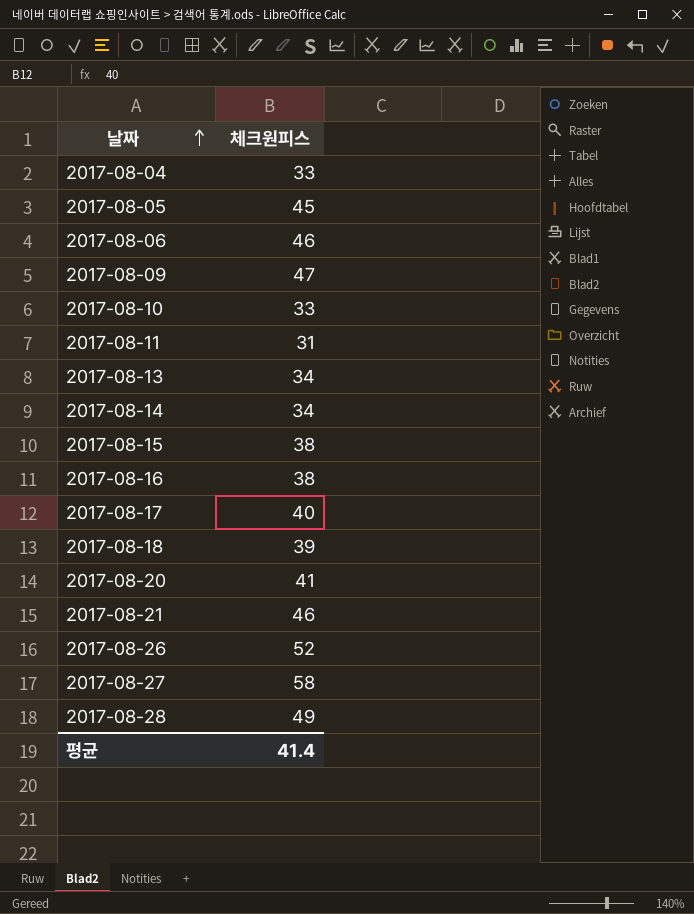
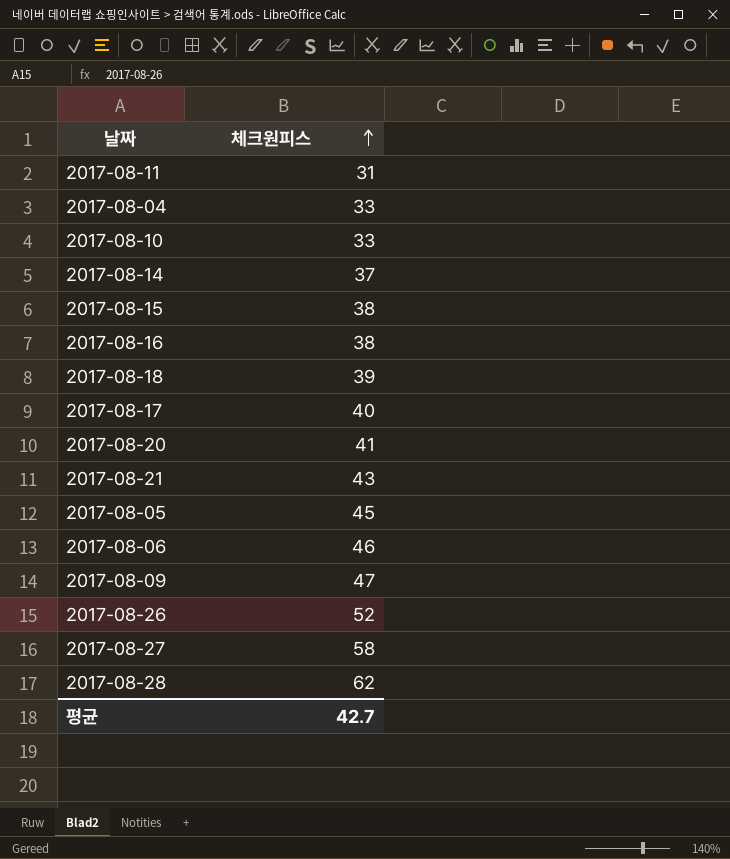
row order: 날짜 ascending -> 체크원피스 ascending
row 2017-08-13: 34 -> none
2017-08-14 | 체크원피스: 34 -> 37
2017-08-21 | 체크원피스: 46 -> 43
2017-08-28 | 체크원피스: 49 -> 62
평균 | 체크원피스: 41.4 -> 42.7

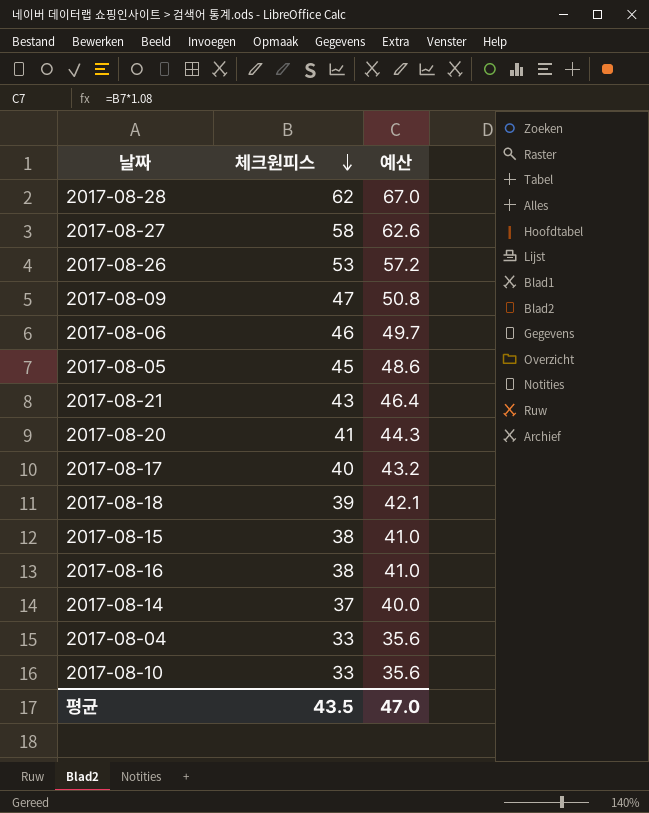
row order: 체크원피스 ascending -> 체크원피스 descending
column 예산 | formula: none -> [체크원피스] * 1.08
row 2017-08-11: 31 -> none
2017-08-26 | 체크원피스: 52 -> 53
평균 | 체크원피스: 42.7 -> 43.5

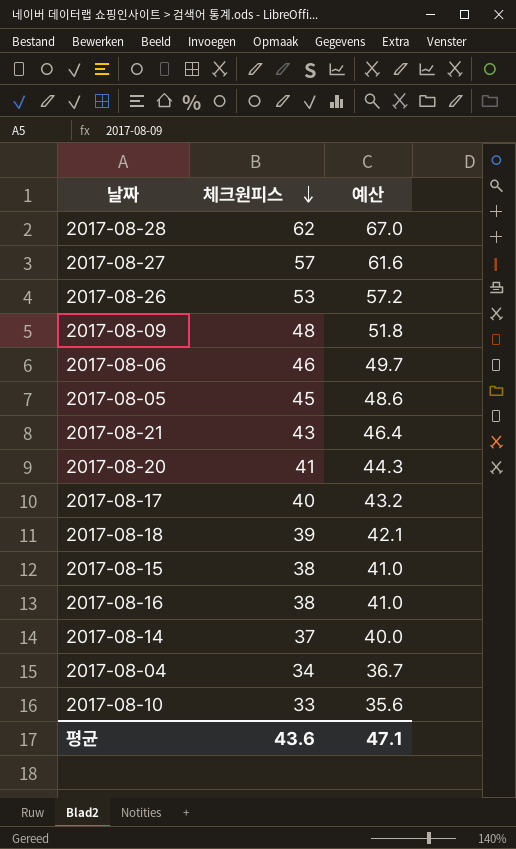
2017-08-27 | 체크원피스: 58 -> 57
2017-08-27 | 예산: 62.6 -> 61.6
2017-08-09 | 체크원피스: 47 -> 48
2017-08-09 | 예산: 50.8 -> 51.8
2017-08-04 | 체크원피스: 33 -> 34
2017-08-04 | 예산: 35.6 -> 36.7
평균 | 체크원피스: 43.5 -> 43.6
평균 | 예산: 47.0 -> 47.1

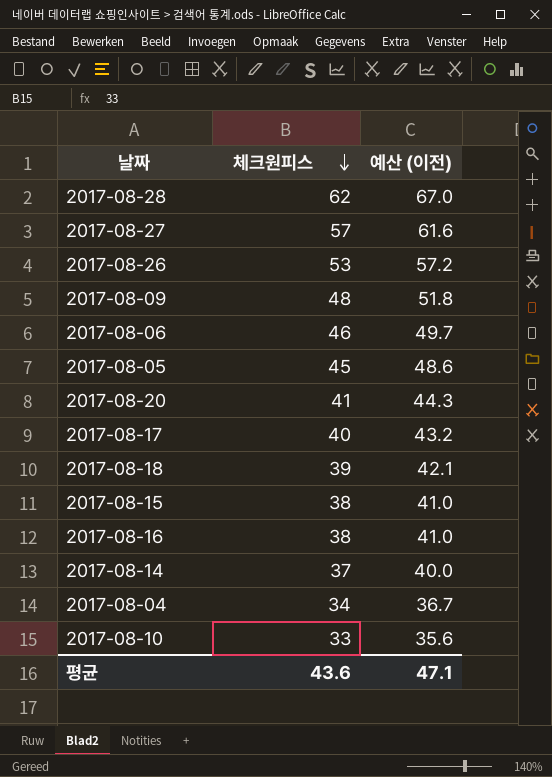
column name: 예산 -> 예산 (이전)
row 2017-08-21: 43 | 46.4 -> none

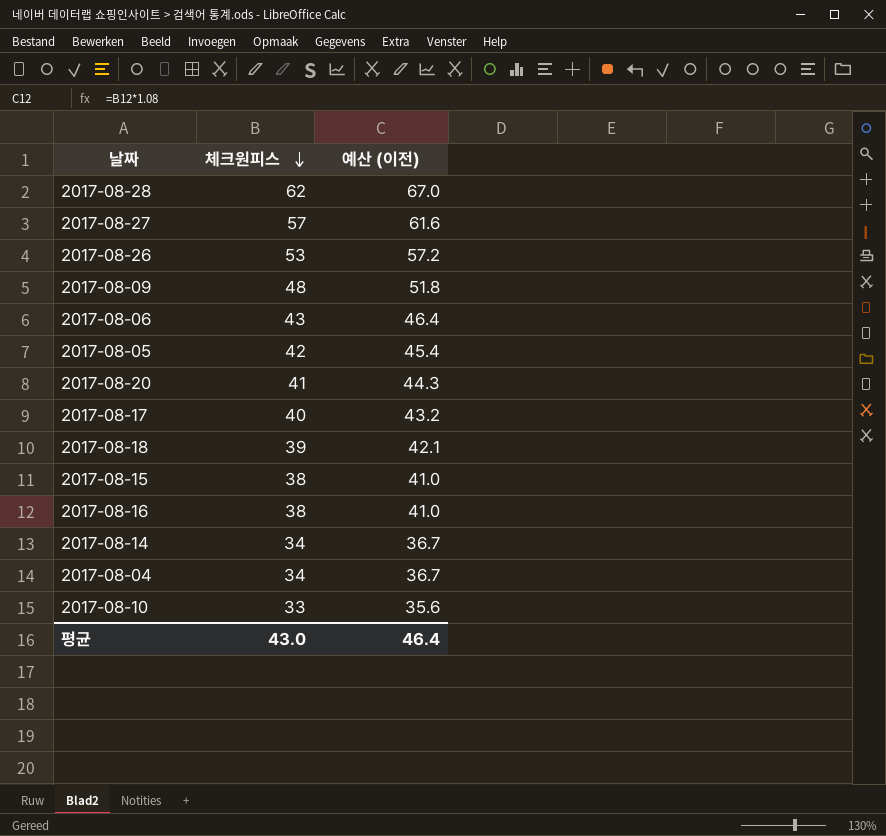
2017-08-06 | 체크원피스: 46 -> 43
2017-08-06 | 예산 (이전): 49.7 -> 46.4
2017-08-05 | 체크원피스: 45 -> 42
2017-08-05 | 예산 (이전): 48.6 -> 45.4
2017-08-14 | 체크원피스: 37 -> 34
2017-08-14 | 예산 (이전): 40.0 -> 36.7
평균 | 체크원피스: 43.6 -> 43.0
평균 | 예산 (이전): 47.1 -> 46.4

